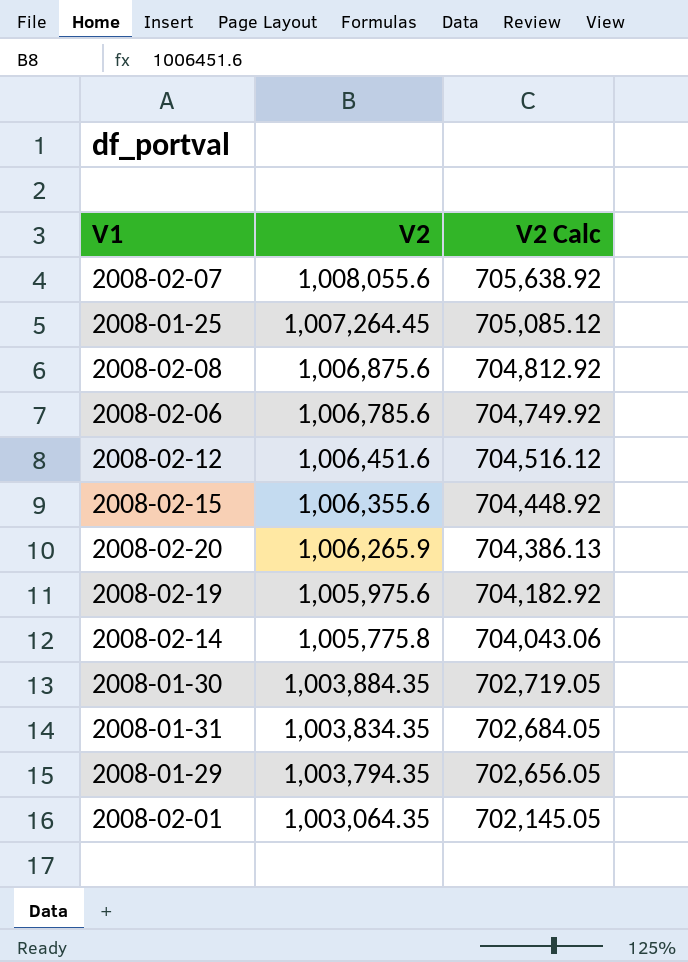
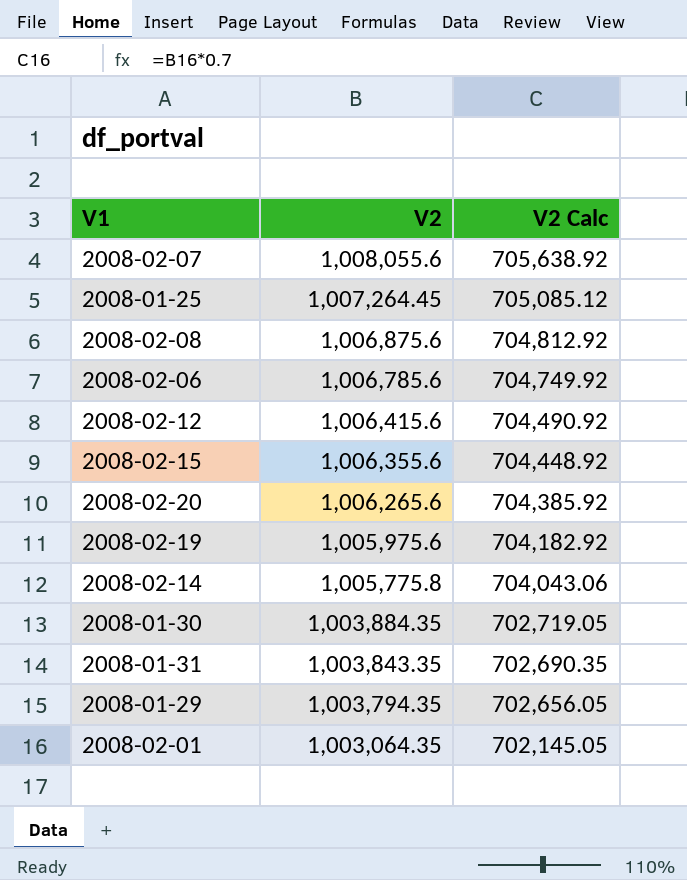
2008-02-12 | V2: 1,006,451.6 -> 1,006,415.6
2008-02-12 | V2 Calc: 704,516.12 -> 704,490.92
2008-02-20 | V2: 1,006,265.9 -> 1,006,265.6
2008-02-20 | V2 Calc: 704,386.13 -> 704,385.92
2008-01-31 | V2: 1,003,834.35 -> 1,003,843.35
2008-01-31 | V2 Calc: 702,684.05 -> 702,690.35

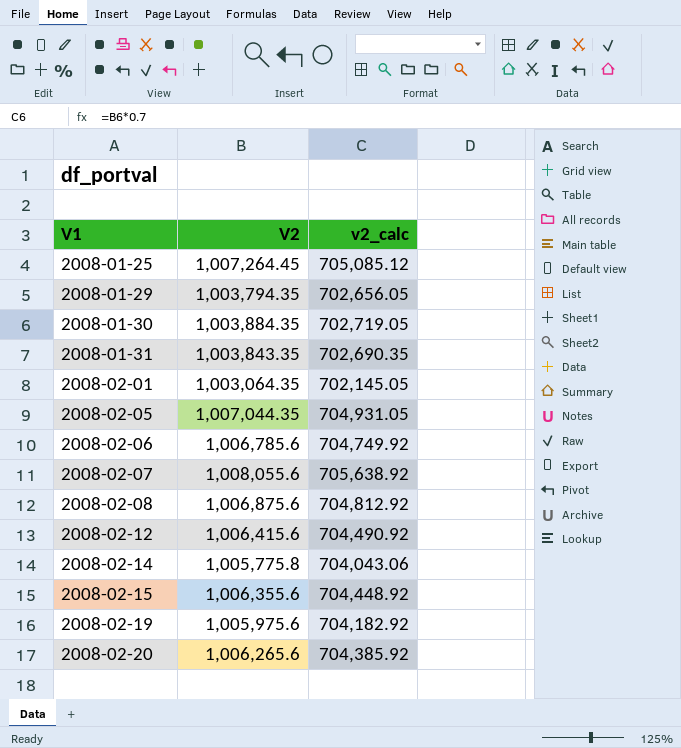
row order: V2 descending -> V1 ascending
column name: V2 Calc -> v2_calc
row 2008-02-05: none -> 1,007,044.35 | 704,931.05

